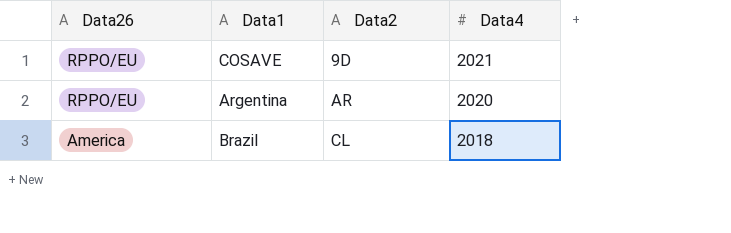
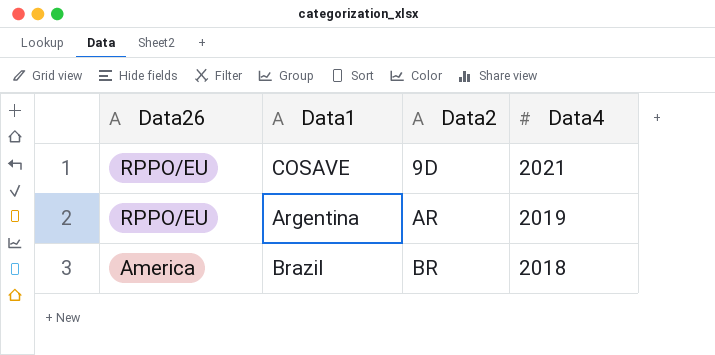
Argentina | Data4: 2020 -> 2019
Brazil | Data2: CL -> BR

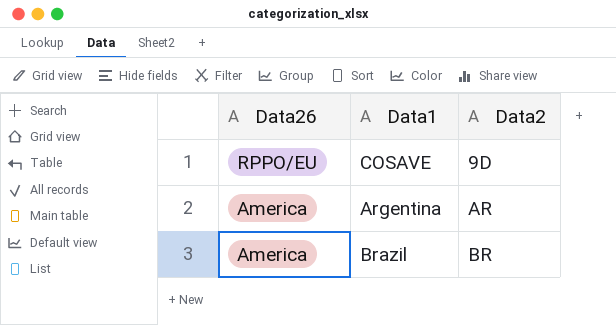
column Data4 | position: 4 -> none
Argentina | Data26: RPPO/EU -> America

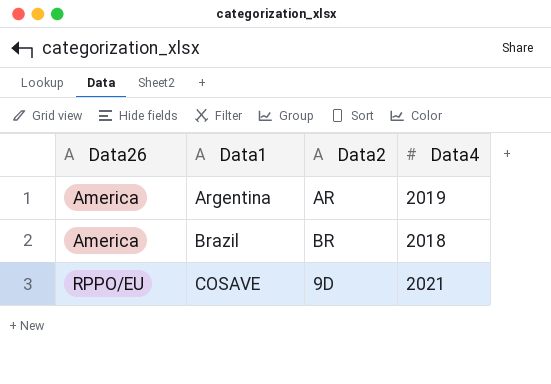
row order: Data26 descending -> Data26 ascending
column Data4 | position: none -> 4

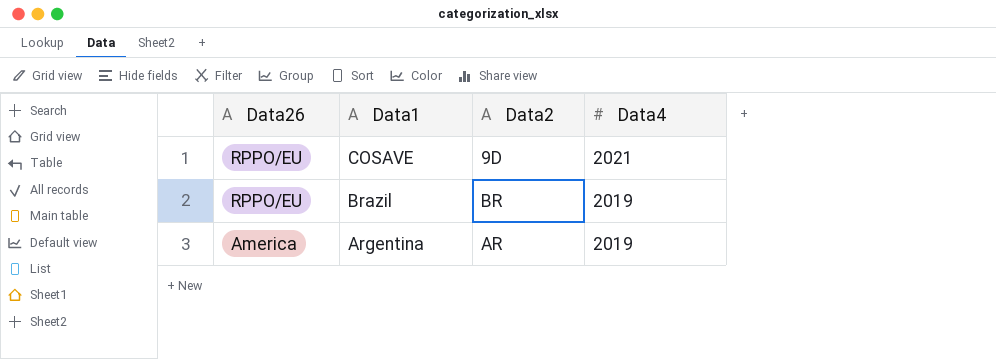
row order: Data26 ascending -> Data26 descending
Brazil | Data26: America -> RPPO/EU
Brazil | Data4: 2018 -> 2019

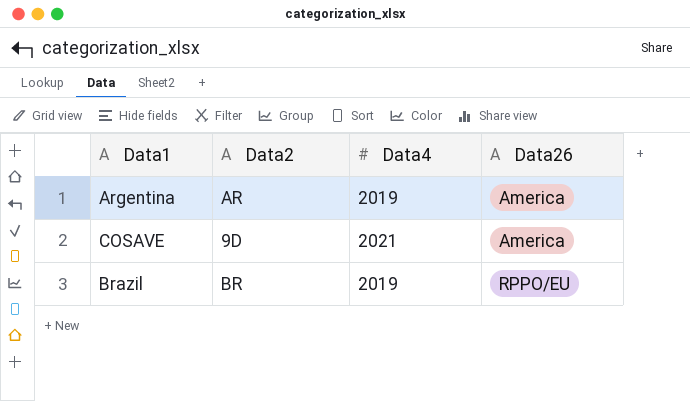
row order: Data26 descending -> Data26 ascending
column Data26 | position: 1 -> 4
COSAVE | Data26: RPPO/EU -> America

